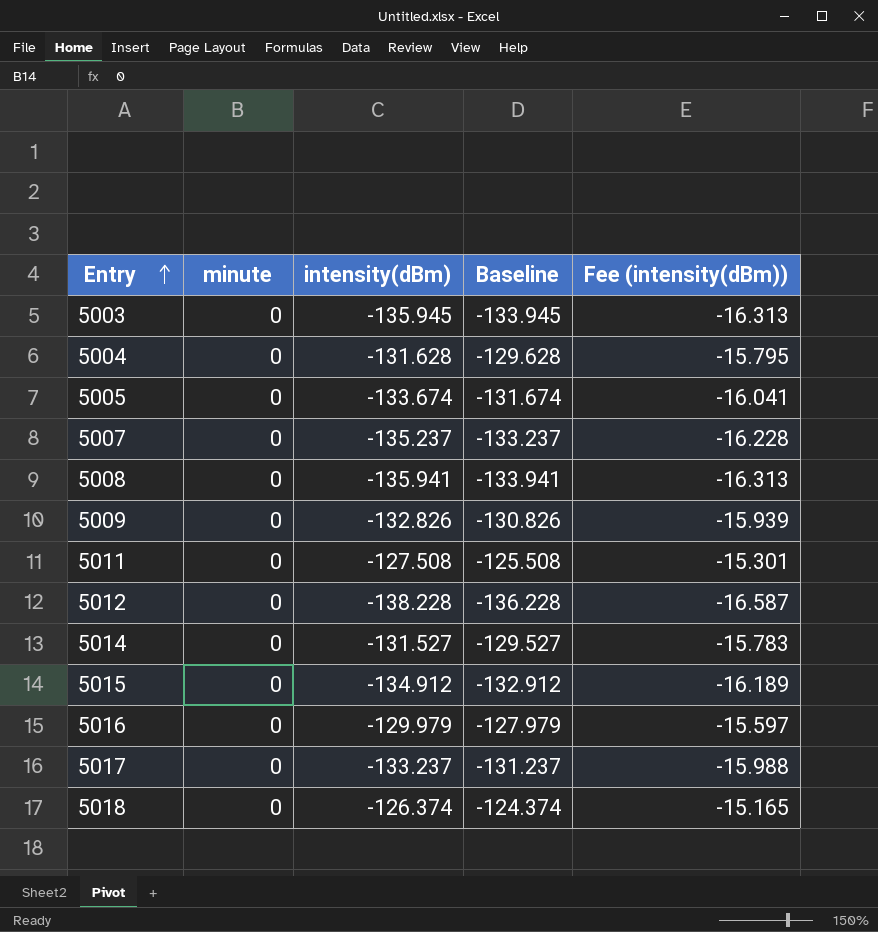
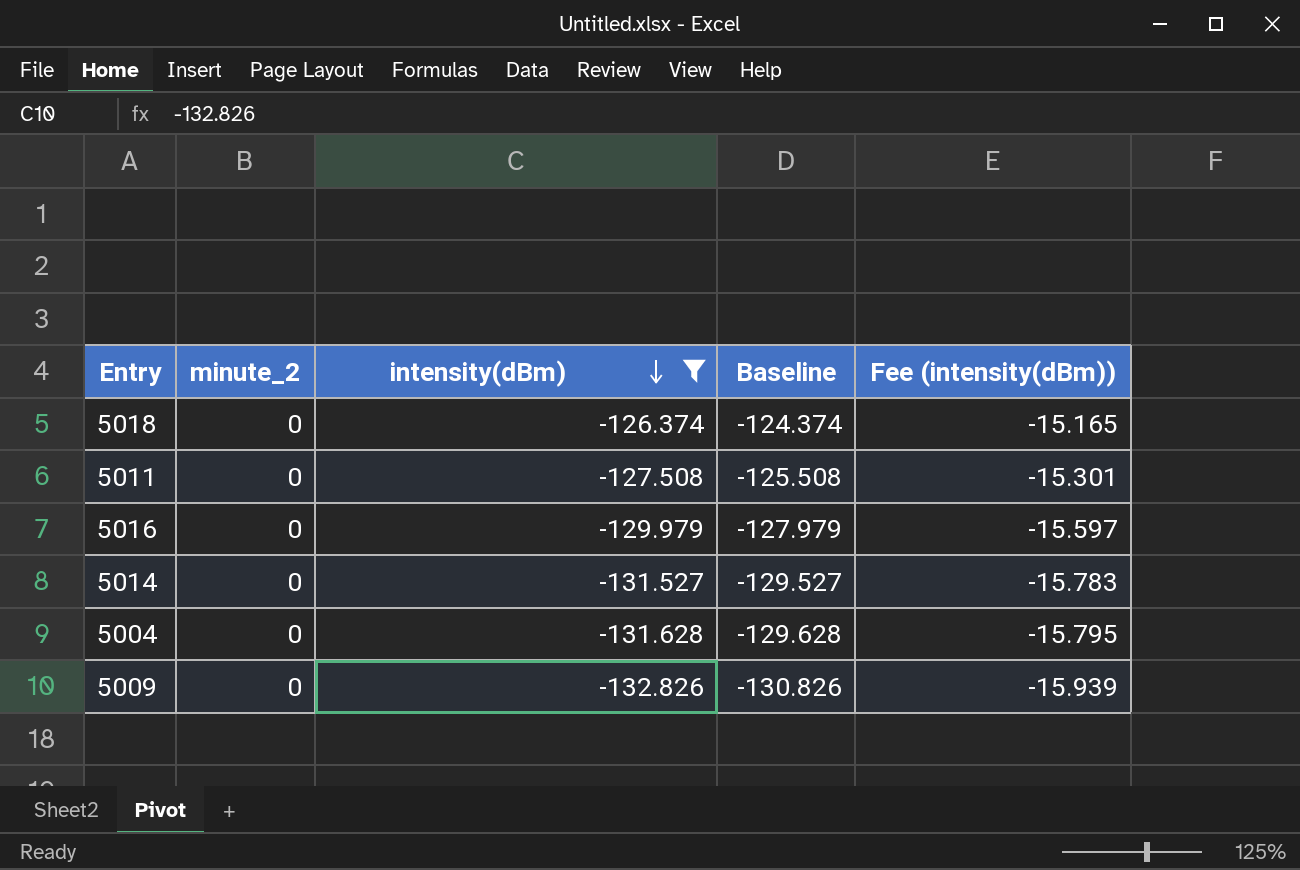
filter: none -> intensity(dBm) >= -132.826
row order: Entry ascending -> intensity(dBm) descending
column name: minute -> minute_2

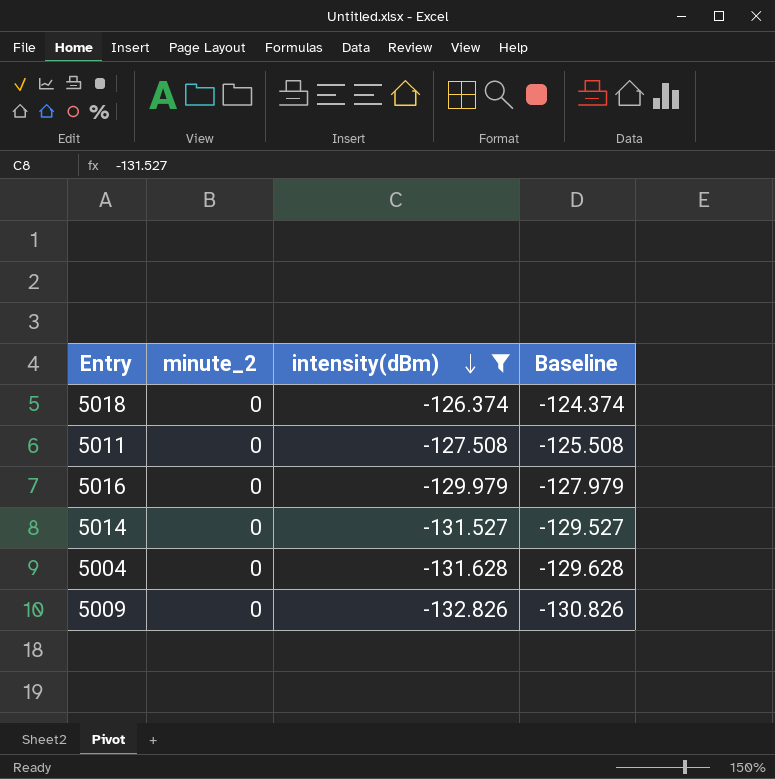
column Fee (intensity(dBm)) | formula: [intensity(dBm)] * 0.12 -> none

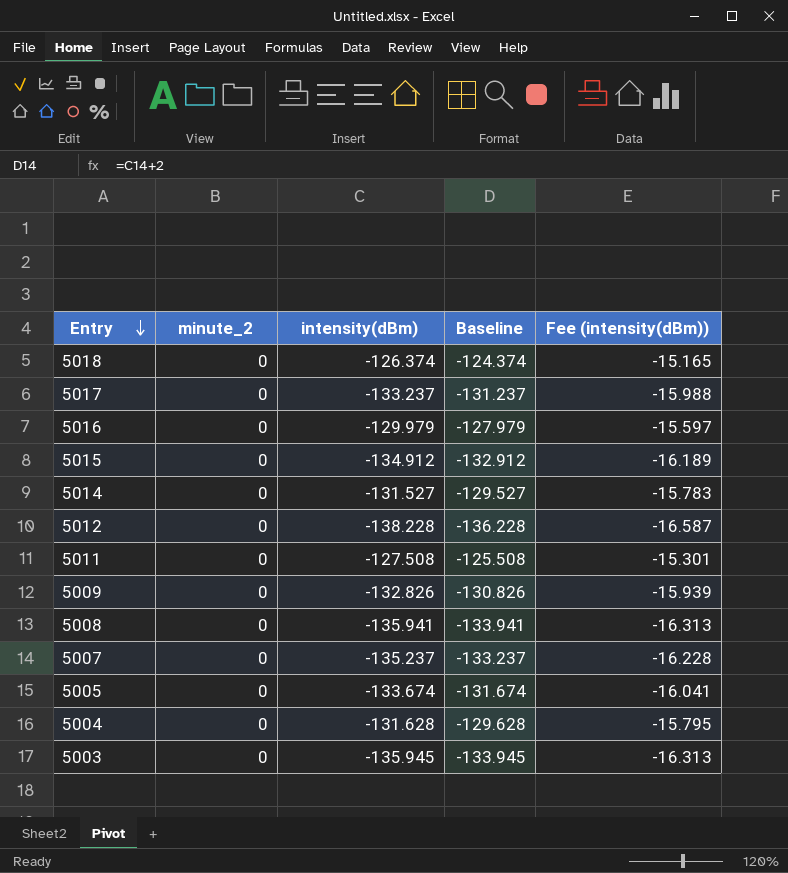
filter: intensity(dBm) >= -132.826 -> none
row order: intensity(dBm) descending -> Entry descending
column Fee (intensity(dBm)) | formula: none -> [intensity(dBm)] * 0.12

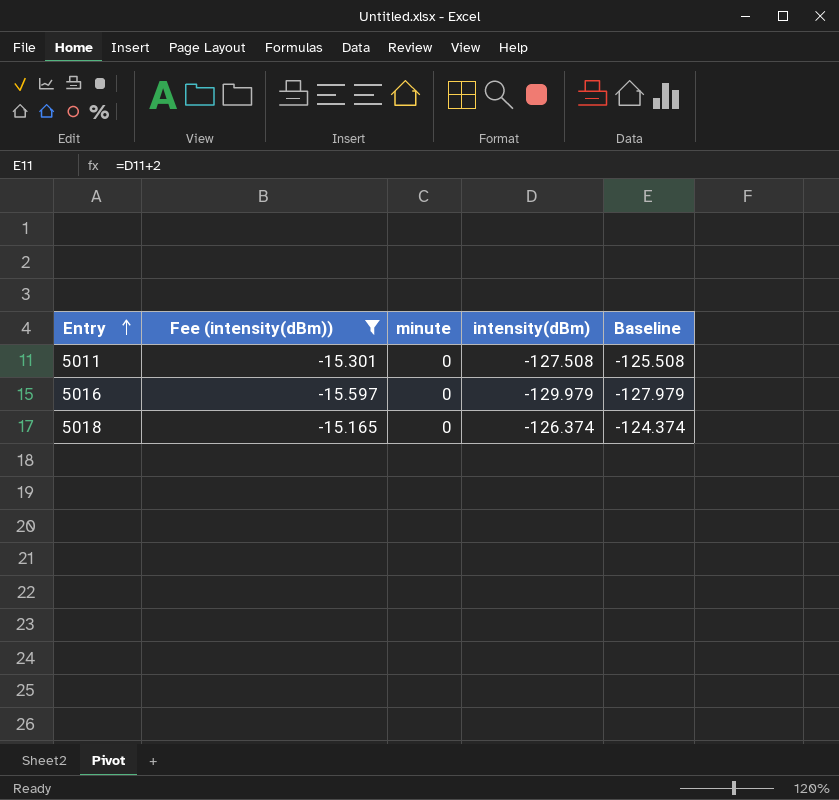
filter: none -> Fee (intensity(dBm)) >= -15.597
row order: Entry descending -> Entry ascending
column Fee (intensity(dBm)) | position: 5 -> 2
column name: minute_2 -> minute

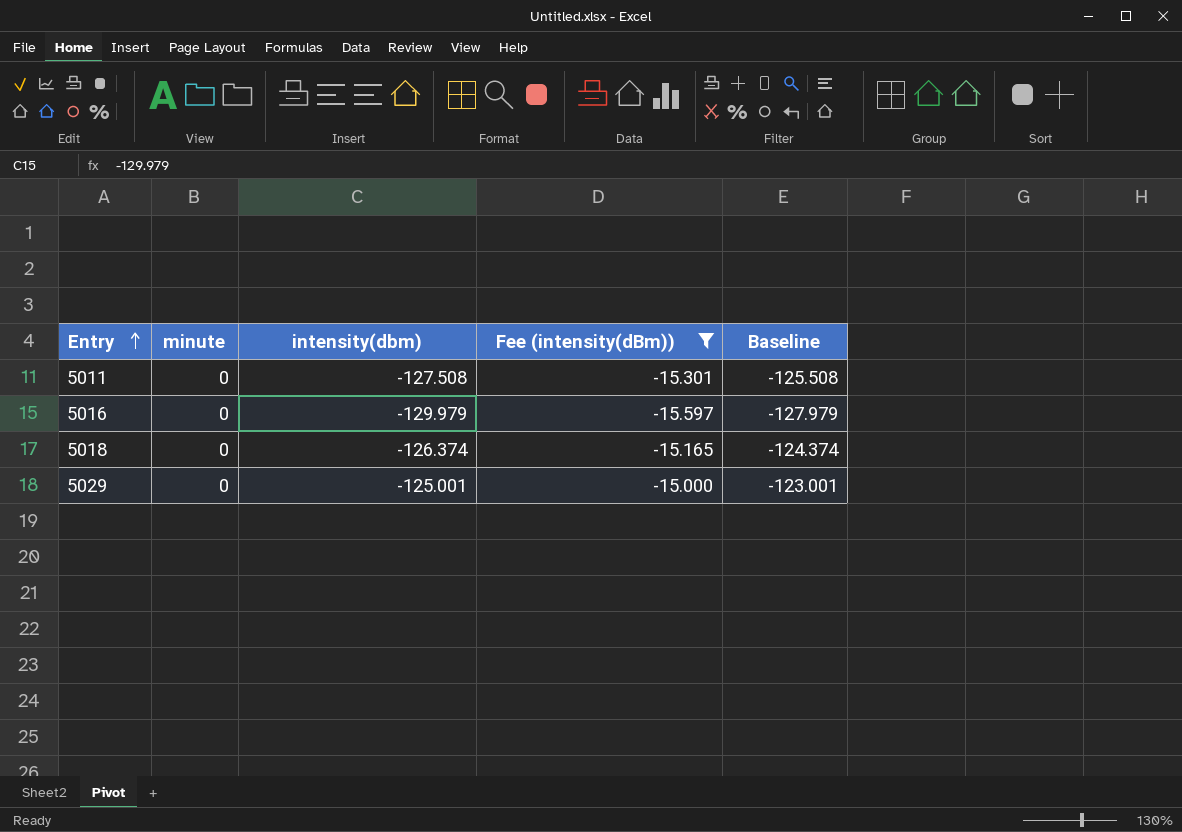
column name: intensity(dBm) -> intensity(dbm)
column Fee (intensity(dBm)) | position: 2 -> 4
row 5029: none -> 0 | -125.001 | -15.000 | -123.001

